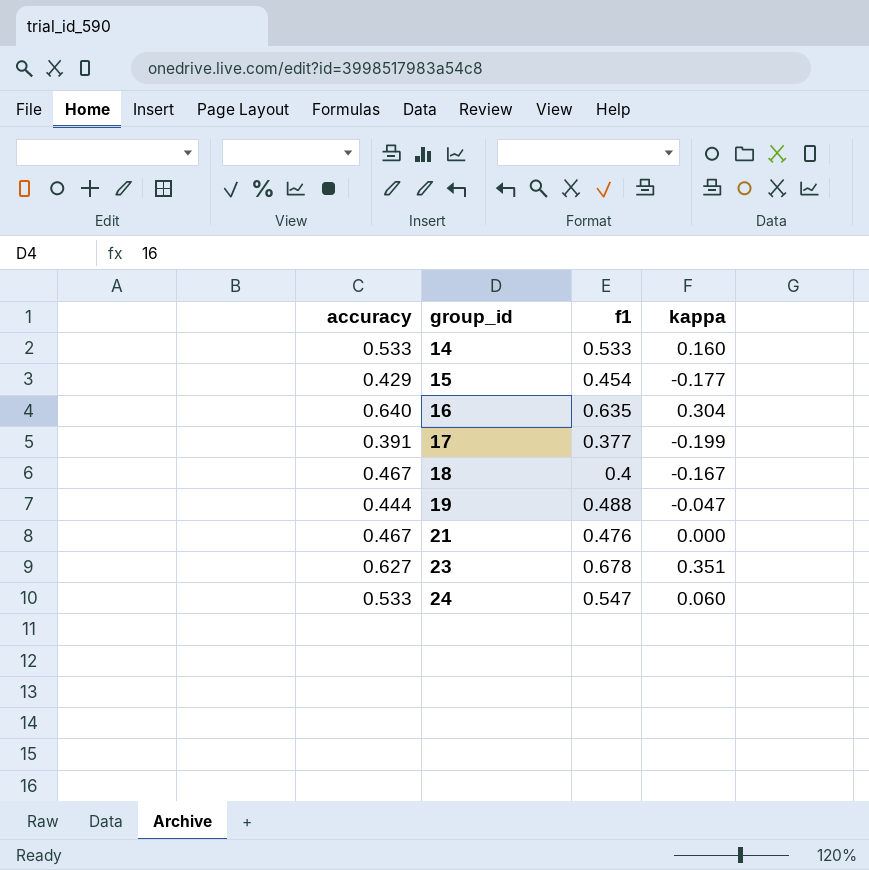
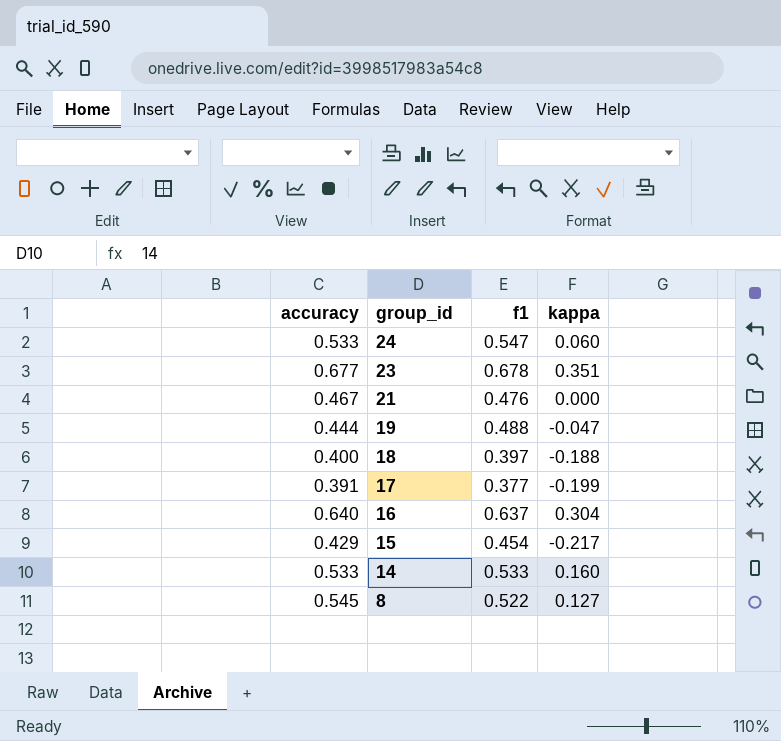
row order: group_id ascending -> group_id descending
23 | accuracy: 0.627 -> 0.677
18 | accuracy: 0.467 -> 0.400
18 | f1: 0.4 -> 0.397
18 | kappa: -0.167 -> -0.188
16 | f1: 0.635 -> 0.637
15 | kappa: -0.177 -> -0.217
row 8: none -> 0.545 | 0.522 | 0.127

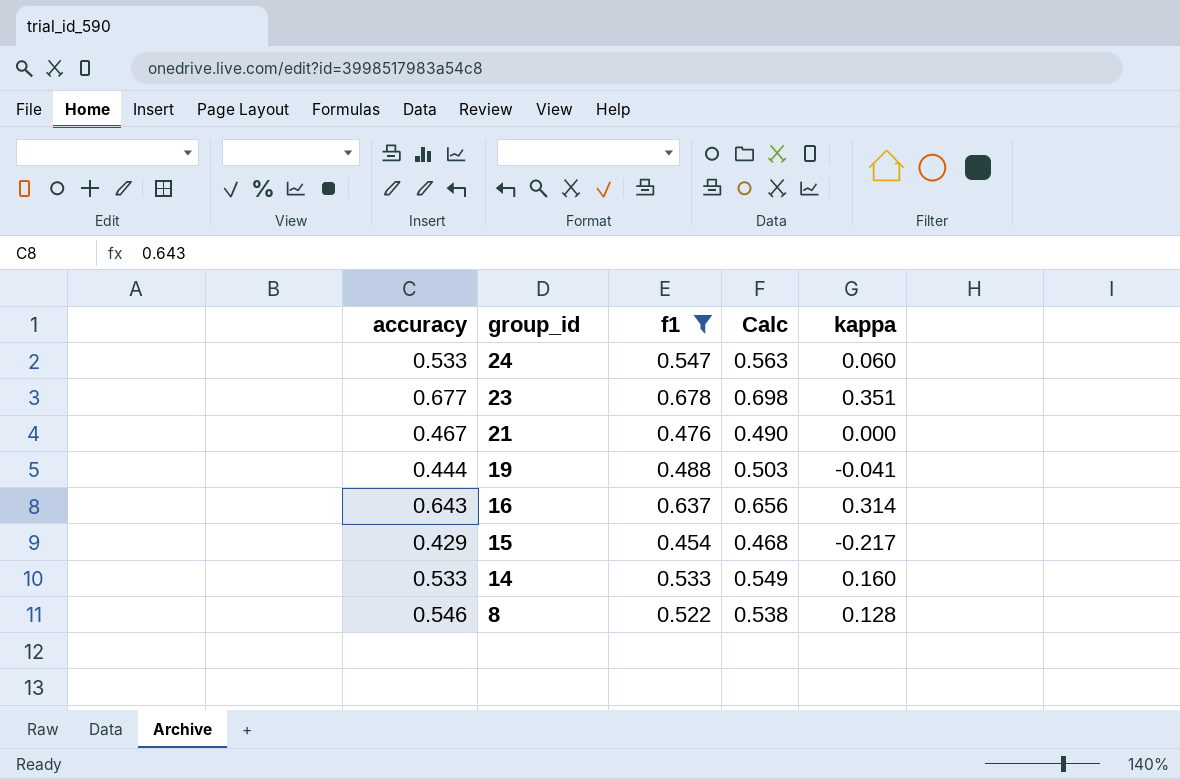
filter: none -> f1 >= 0.454
column Calc | formula: none -> [f1] * 1.03
19 | kappa: -0.047 -> -0.041
16 | accuracy: 0.640 -> 0.643
16 | kappa: 0.304 -> 0.314
8 | accuracy: 0.545 -> 0.546
8 | kappa: 0.127 -> 0.128

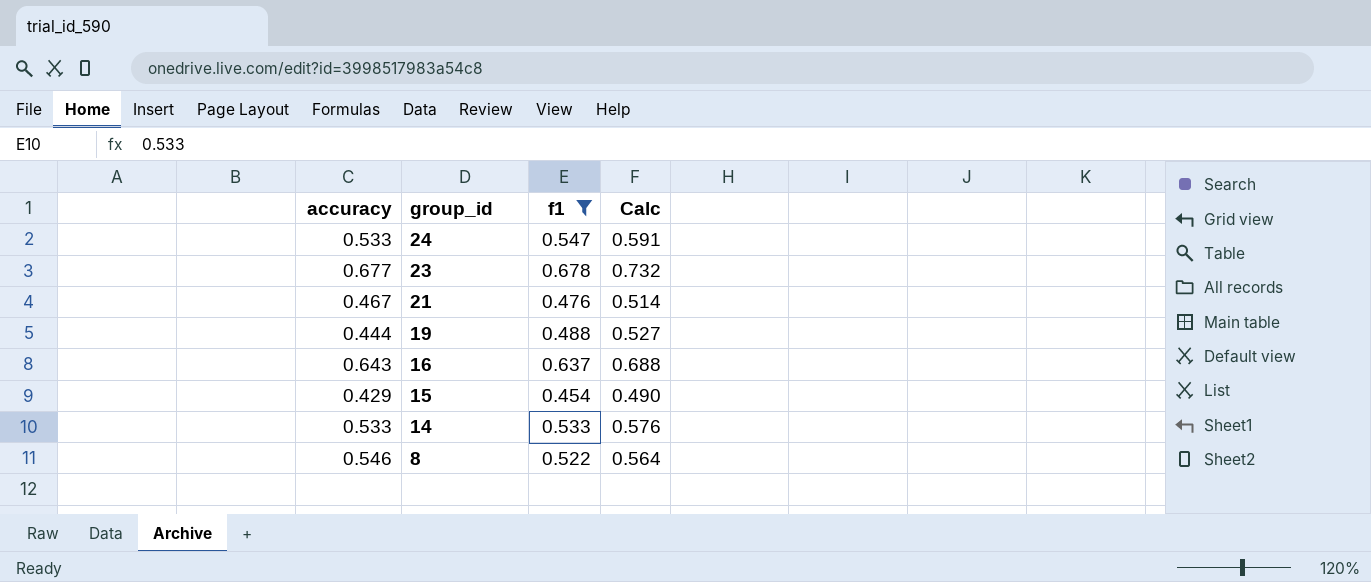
column kappa | position: 5 -> none
column Calc | formula: [f1] * 1.03 -> [f1] * 1.08

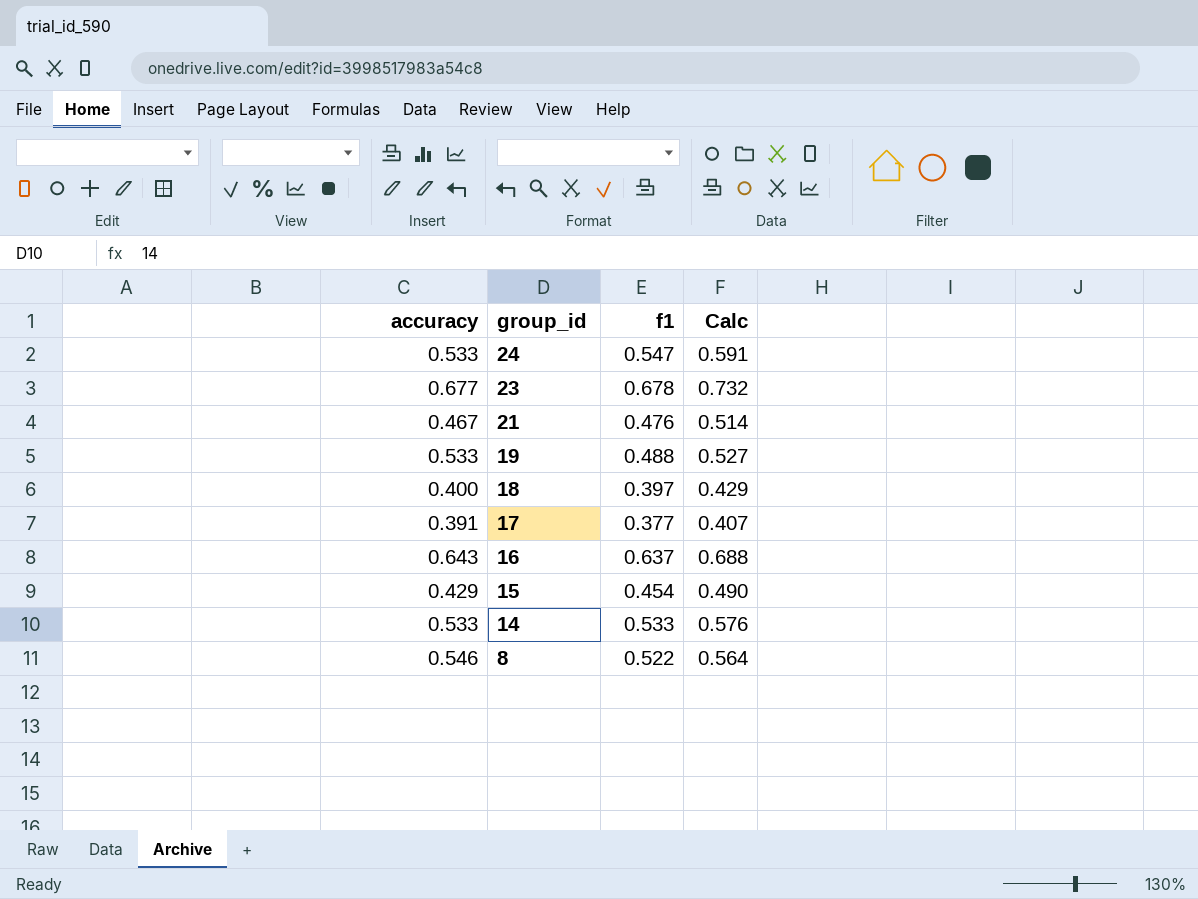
filter: f1 >= 0.454 -> none
19 | accuracy: 0.444 -> 0.533

